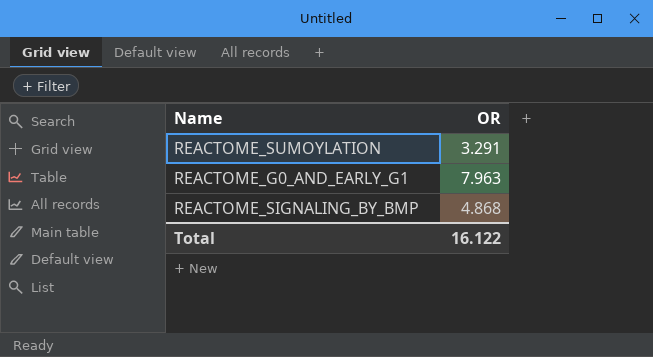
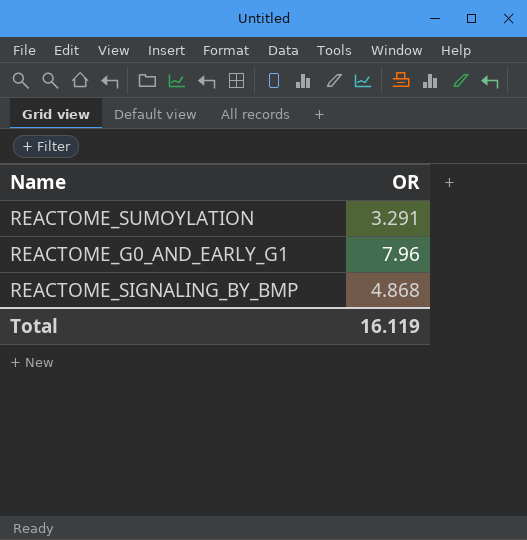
REACTOME_G0_AND_EARLY_G1 | OR: 7.963 -> 7.96
Total | OR: 16.122 -> 16.119

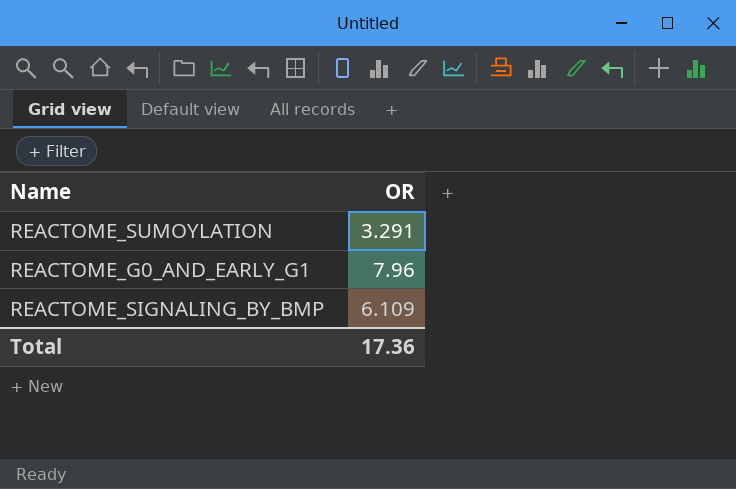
REACTOME_SIGNALING_BY_BMP | OR: 4.868 -> 6.109
Total | OR: 16.119 -> 17.36

